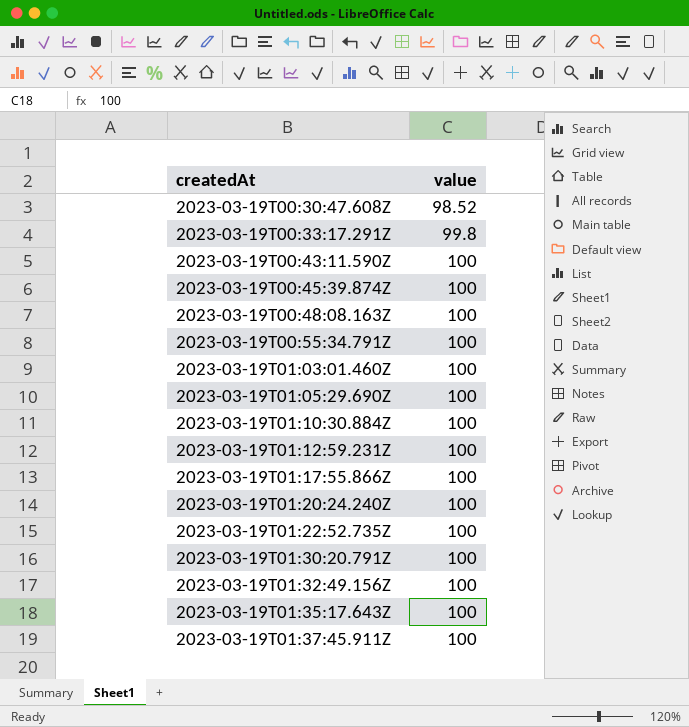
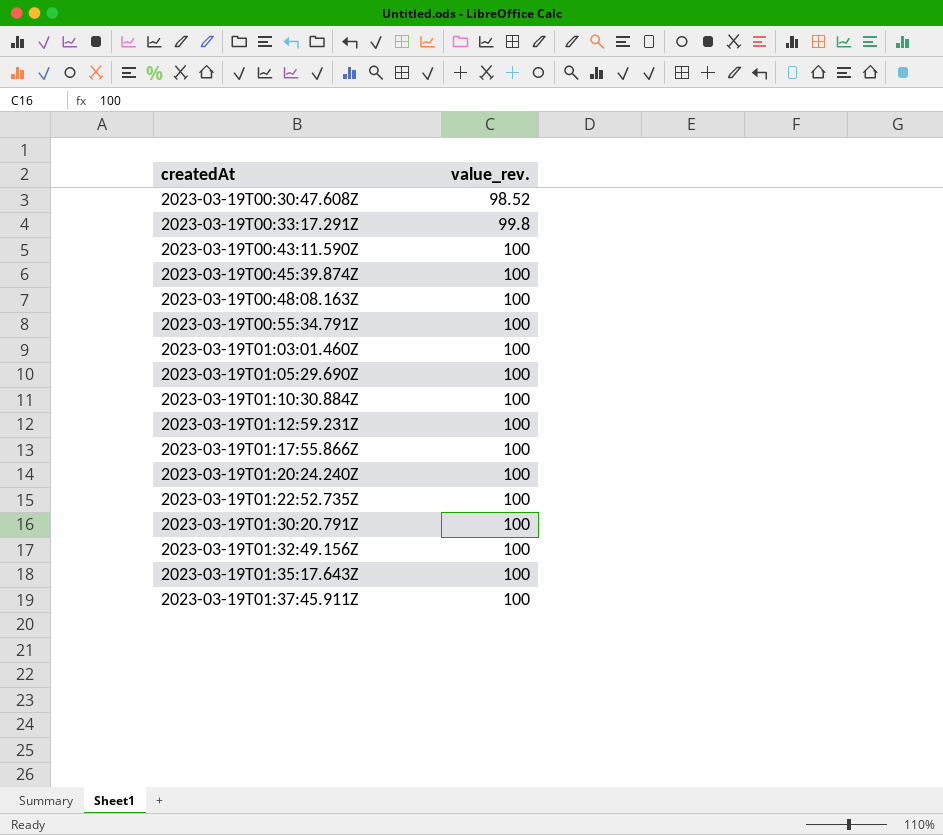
column name: value -> value_rev.

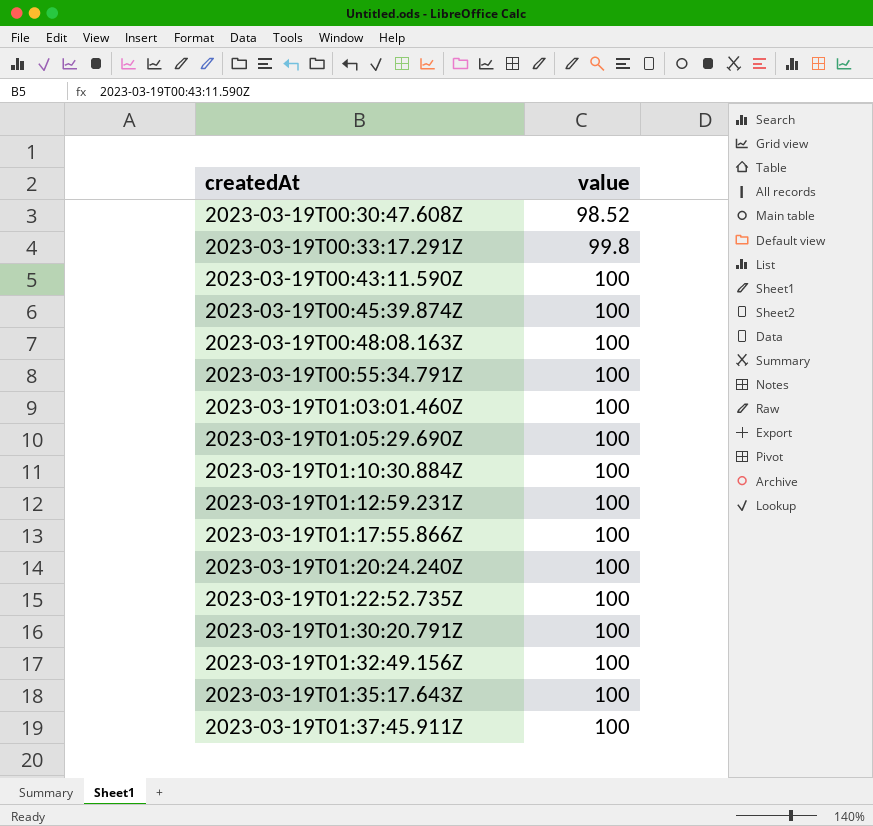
column name: value_rev. -> value

